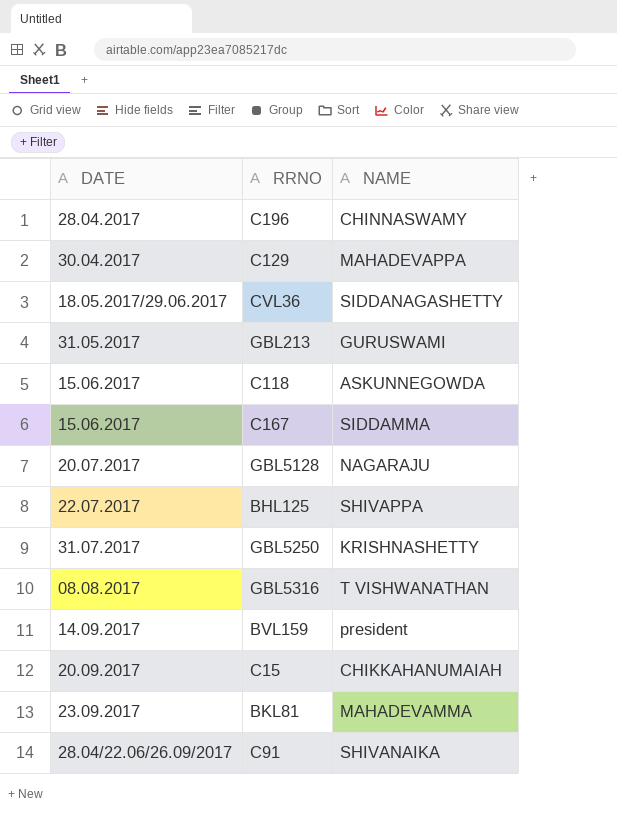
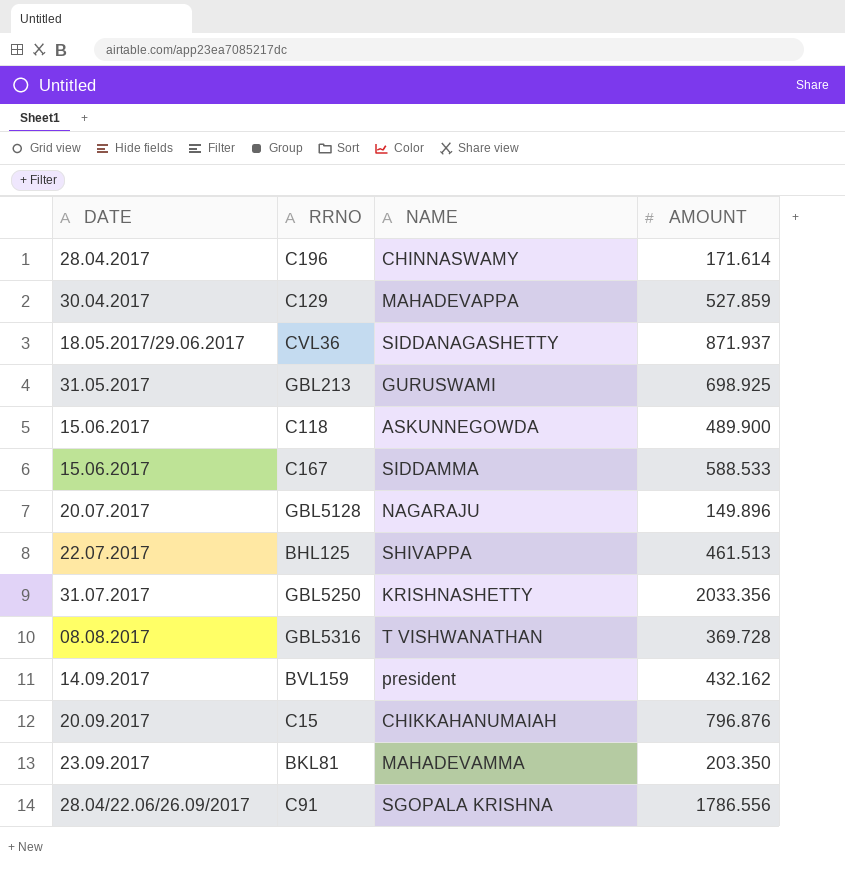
column AMOUNT | position: none -> 4
C91 | NAME: SHIVANAIKA -> SGOPALA KRISHNA

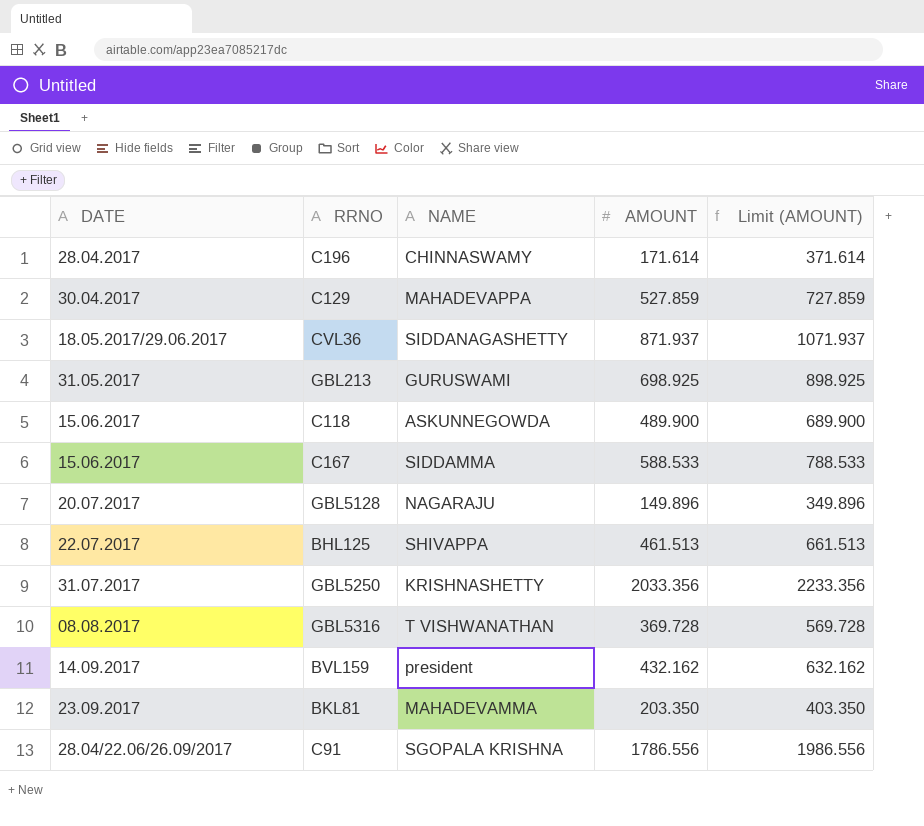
column Limit (AMOUNT) | formula: none -> [AMOUNT] + 200
row C15: 20.09.2017 | CHIKKAHANUMAIAH | 796.876 -> none

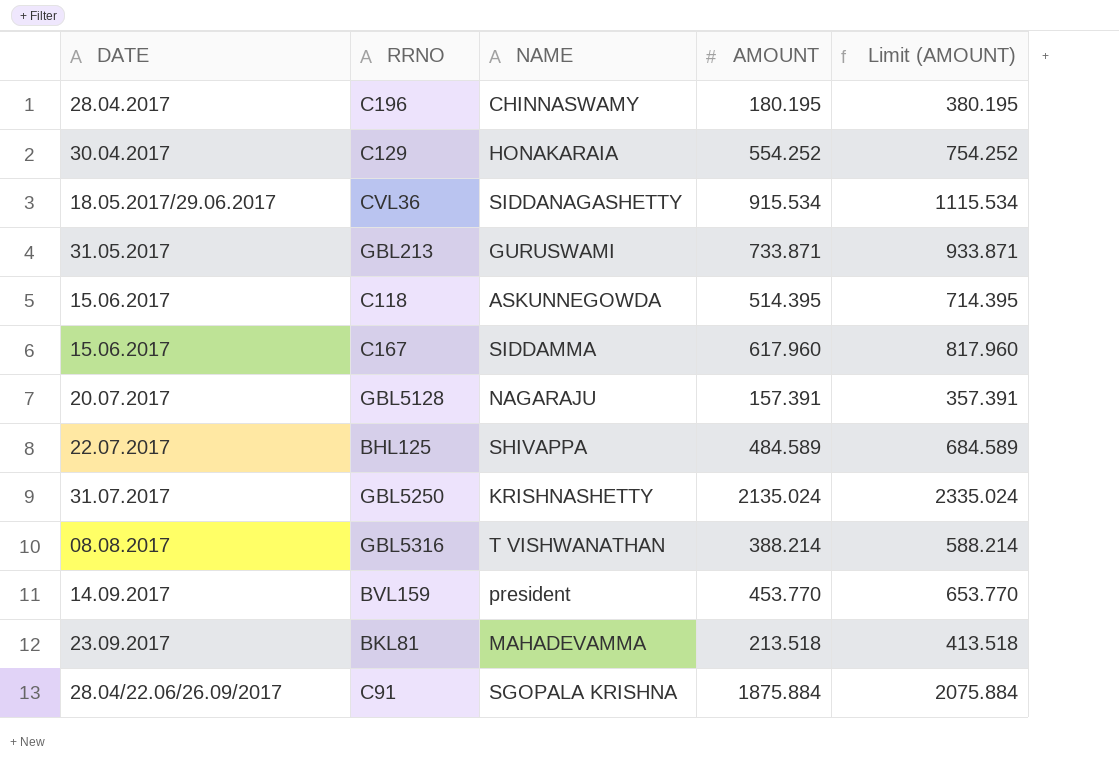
C196 | AMOUNT: 171.614 -> 180.195
C196 | Limit (AMOUNT): 371.614 -> 380.195
C129 | NAME: MAHADEVAPPA -> HONAKARAIA
C129 | AMOUNT: 527.859 -> 554.252
C129 | Limit (AMOUNT): 727.859 -> 754.252
CVL36 | AMOUNT: 871.937 -> 915.534
CVL36 | Limit (AMOUNT): 1071.937 -> 1115.534
GBL213 | AMOUNT: 698.925 -> 733.871
GBL213 | Limit (AMOUNT): 898.925 -> 933.871
C118 | AMOUNT: 489.900 -> 514.395
C118 | Limit (AMOUNT): 689.900 -> 714.395
C167 | AMOUNT: 588.533 -> 617.960
C167 | Limit (AMOUNT): 788.533 -> 817.960
GBL5128 | AMOUNT: 149.896 -> 157.391
GBL5128 | Limit (AMOUNT): 349.896 -> 357.391
BHL125 | AMOUNT: 461.513 -> 484.589
BHL125 | Limit (AMOUNT): 661.513 -> 684.589
GBL5250 | AMOUNT: 2033.356 -> 2135.024
GBL5250 | Limit (AMOUNT): 2233.356 -> 2335.024
GBL5316 | AMOUNT: 369.728 -> 388.214
GBL5316 | Limit (AMOUNT): 569.728 -> 588.214
BVL159 | AMOUNT: 432.162 -> 453.770
BVL159 | Limit (AMOUNT): 632.162 -> 653.770
BKL81 | AMOUNT: 203.350 -> 213.518
BKL81 | Limit (AMOUNT): 403.350 -> 413.518
C91 | AMOUNT: 1786.556 -> 1875.884
C91 | Limit (AMOUNT): 1986.556 -> 2075.884

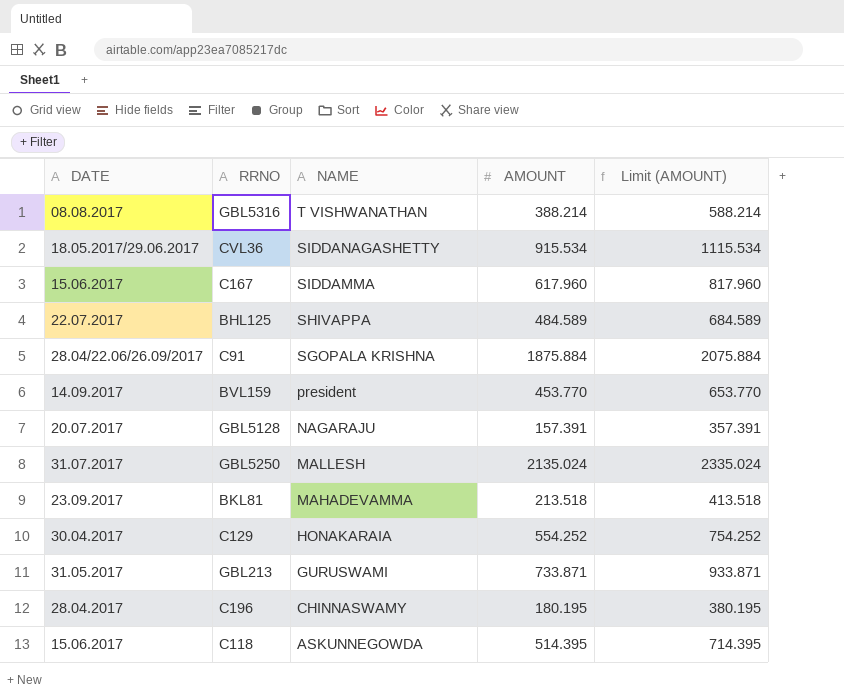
row order: DATE ascending -> NAME descending
GBL5250 | NAME: KRISHNASHETTY -> MALLESH

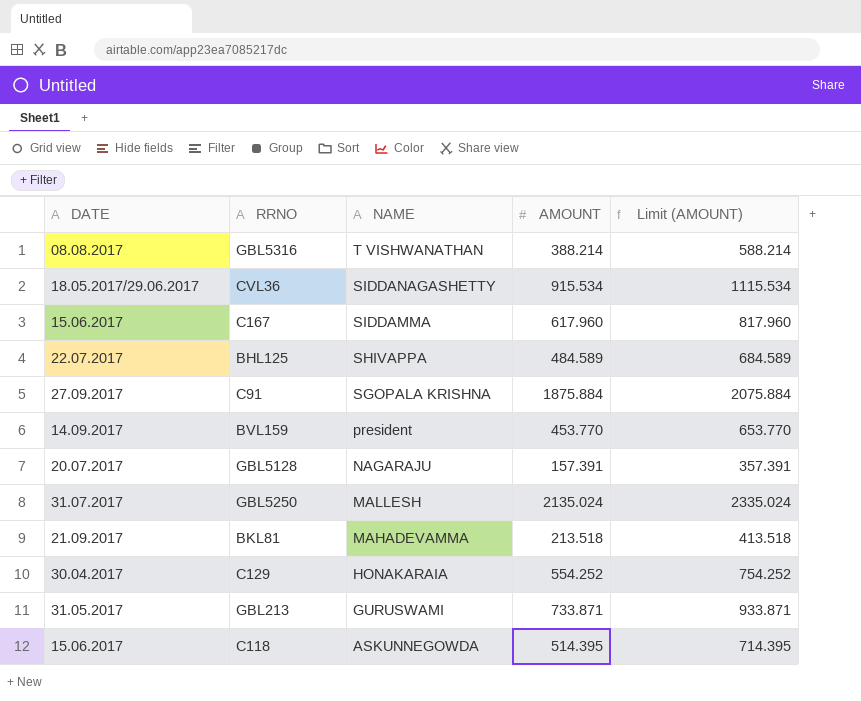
row C196: 28.04.2017 | CHINNASWAMY | 180.195 | 380.195 -> none
C91 | DATE: 28.04/22.06/26.09/2017 -> 27.09.2017
BKL81 | DATE: 23.09.2017 -> 21.09.2017

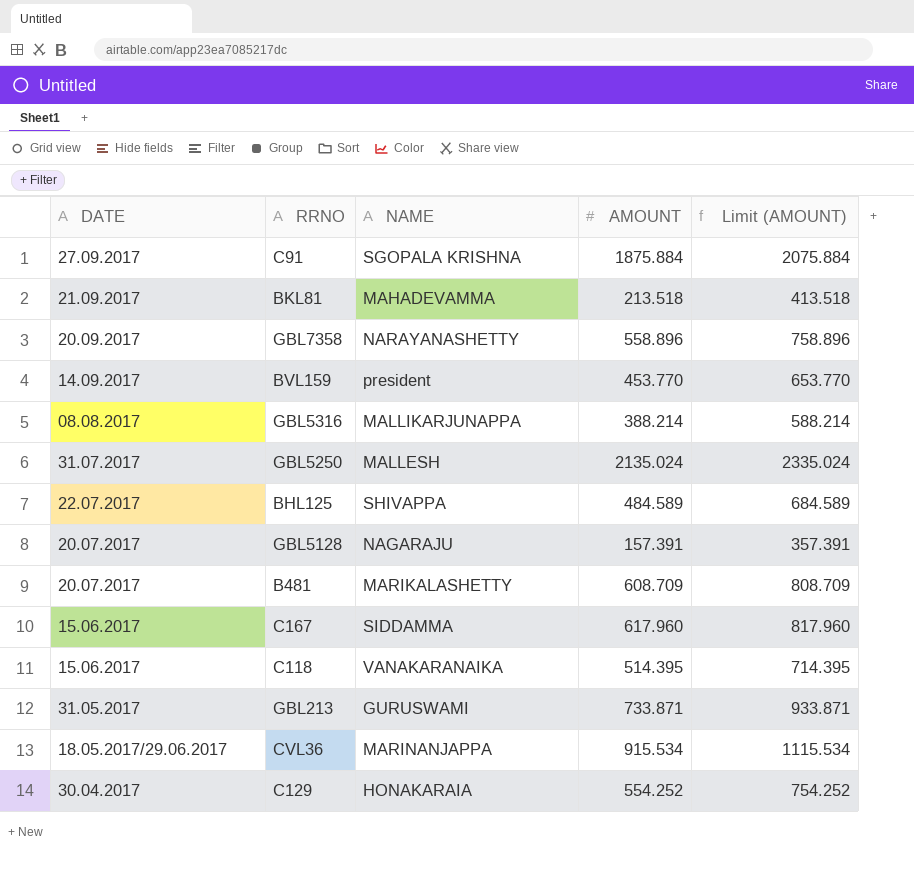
row order: NAME descending -> DATE descending
row GBL7358: none -> 20.09.2017 | NARAYANASHETTY | 558.896 | 758.896
GBL5316 | NAME: T VISHWANATHAN -> MALLIKARJUNAPPA
row B481: none -> 20.07.2017 | MARIKALASHETTY | 608.709 | 808.709
C118 | NAME: ASKUNNEGOWDA -> VANAKARANAIKA
CVL36 | NAME: SIDDANAGASHETTY -> MARINANJAPPA

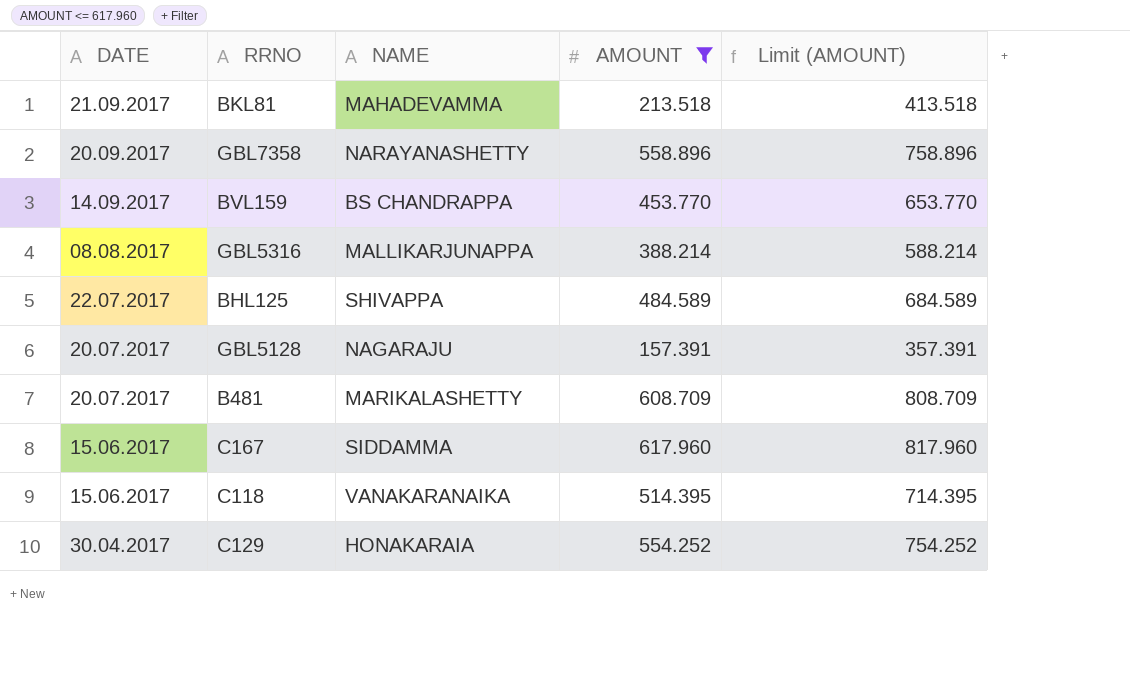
filter: none -> AMOUNT <= 617.960
BVL159 | NAME: president -> BS CHANDRAPPA

